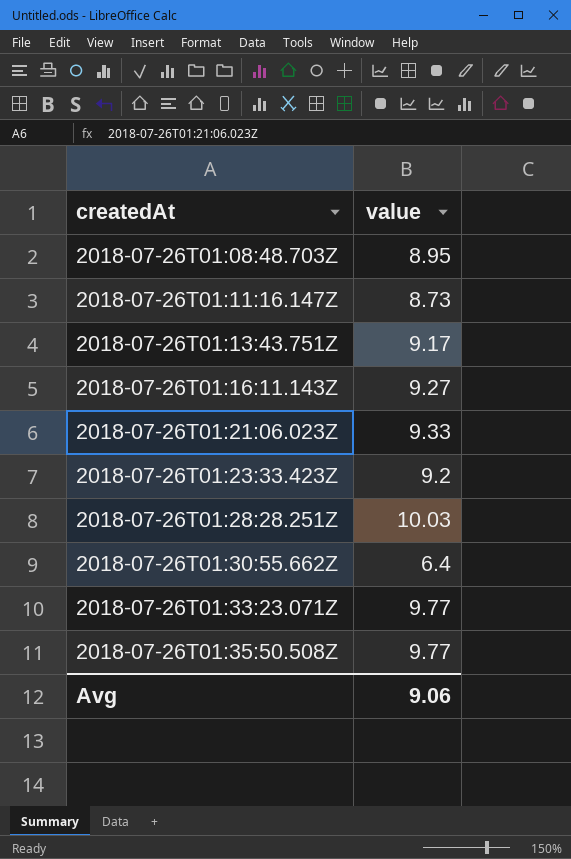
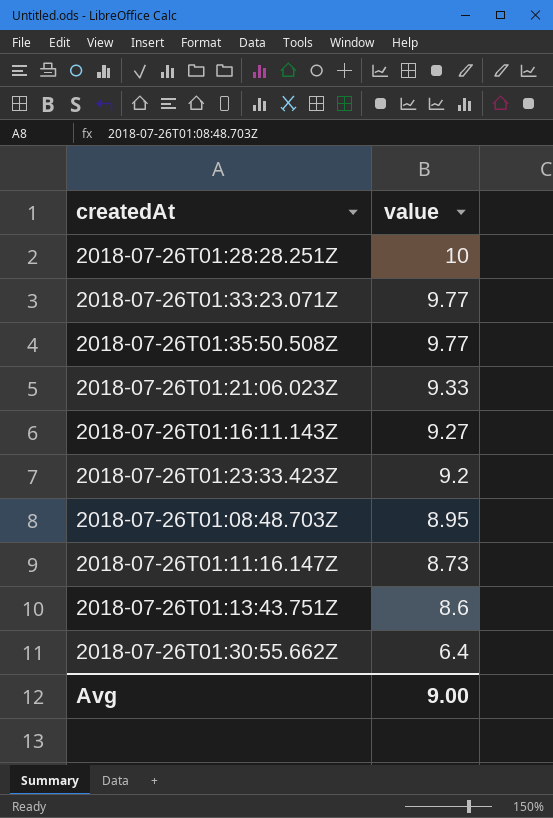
row order: createdAt ascending -> value descending
2018-07-26T01:28:28.251Z | value: 10.03 -> 10
2018-07-26T01:13:43.751Z | value: 9.17 -> 8.6
Avg | value: 9.06 -> 9.00

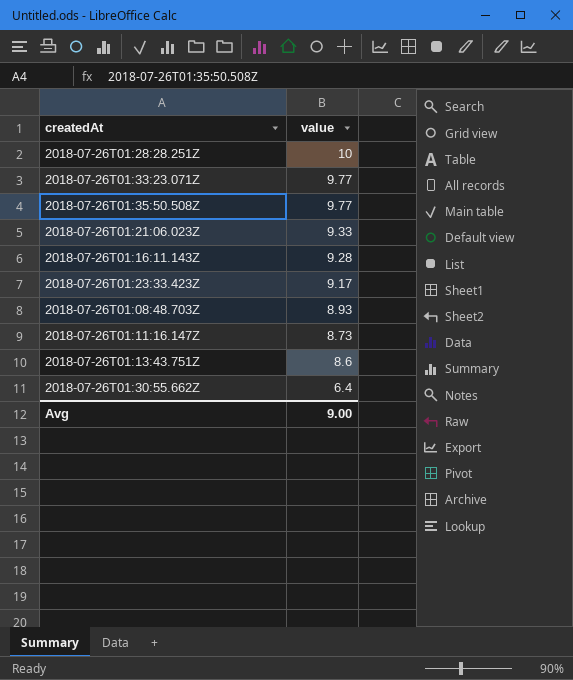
2018-07-26T01:16:11.143Z | value: 9.27 -> 9.28
2018-07-26T01:23:33.423Z | value: 9.2 -> 9.17
2018-07-26T01:08:48.703Z | value: 8.95 -> 8.93

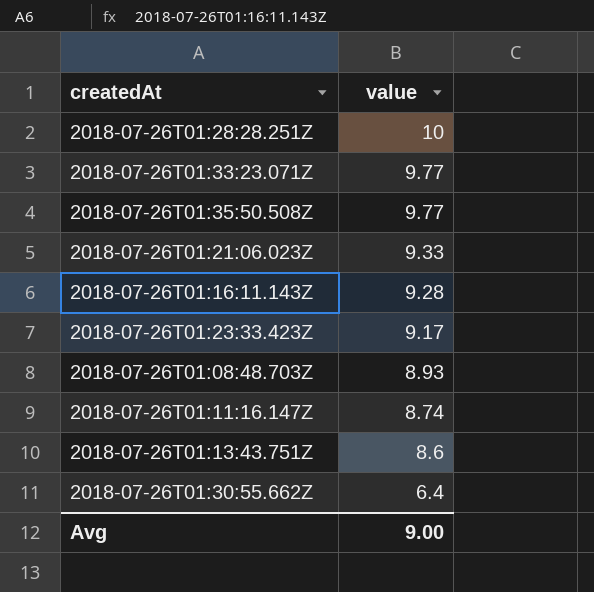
2018-07-26T01:11:16.147Z | value: 8.73 -> 8.74

